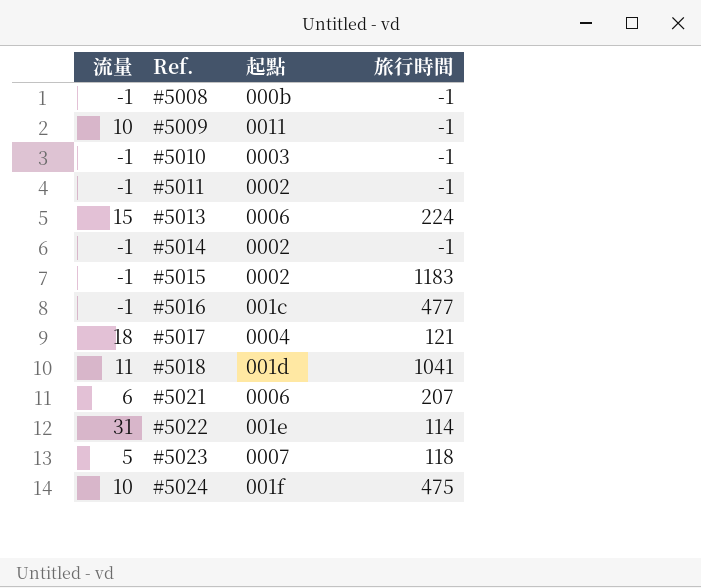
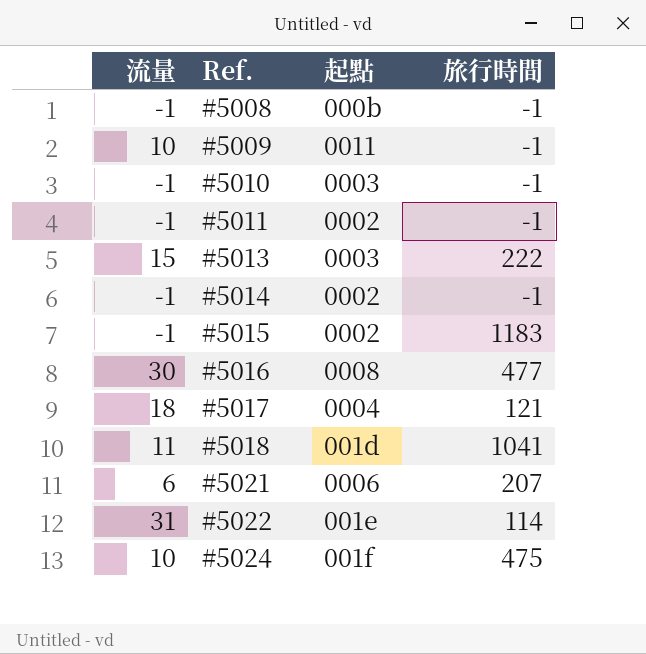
row #5023: 5 | 0007 | 118 -> none
#5013 | 起點: 0006 -> 0003
#5013 | 旅行時間: 224 -> 222
#5016 | 流量: -1 -> 30
#5016 | 起點: 001c -> 0008

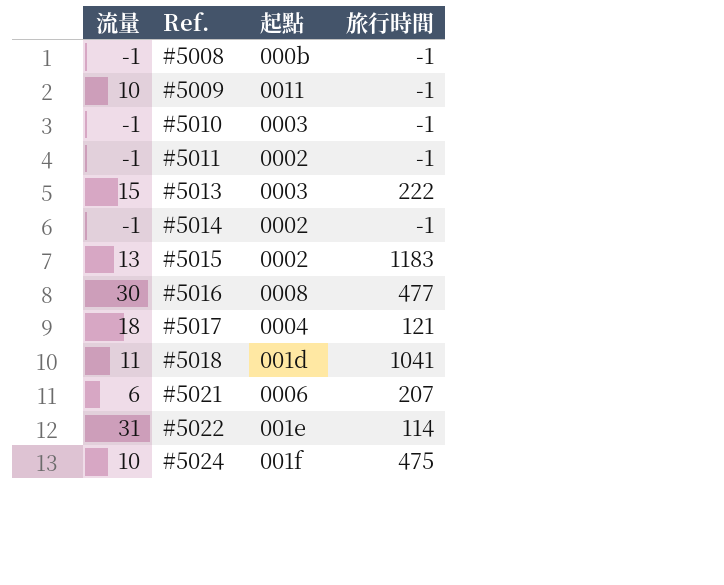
#5015 | 流量: -1 -> 13

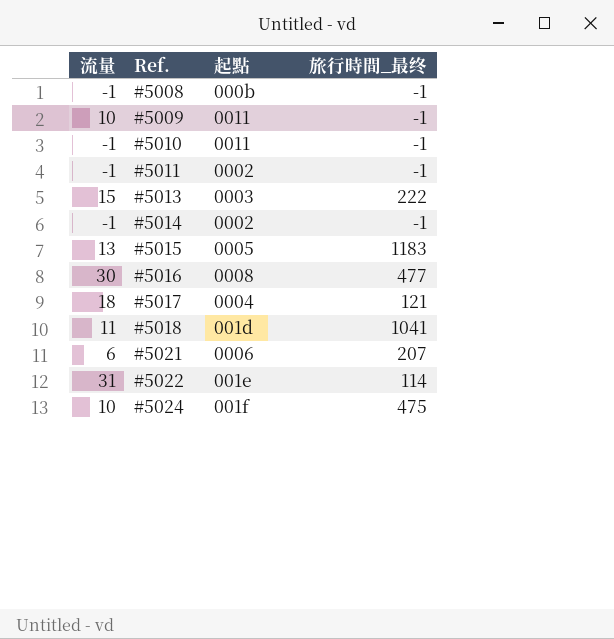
column name: 旅行時間 -> 旅行時間_最终
#5010 | 起點: 0003 -> 0011
#5015 | 起點: 0002 -> 0005

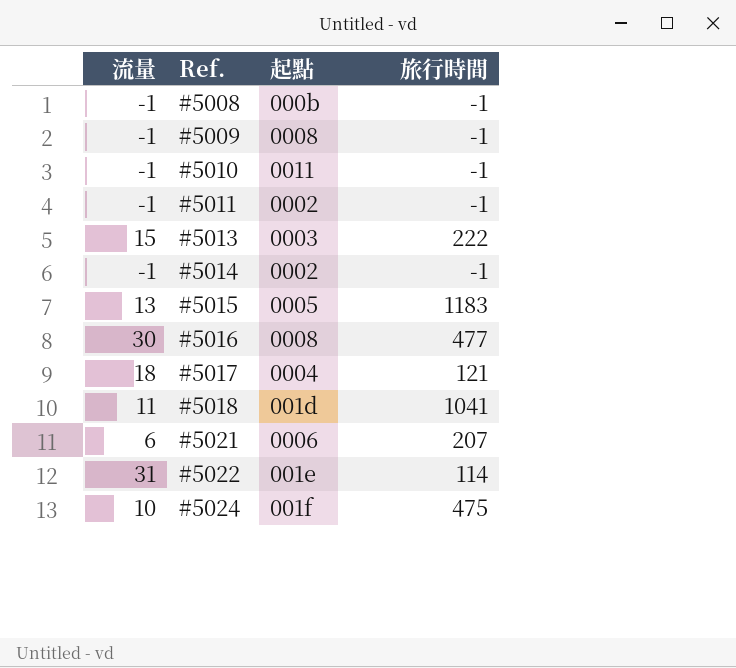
column name: 旅行時間_最终 -> 旅行時間
#5009 | 流量: 10 -> -1
#5009 | 起點: 0011 -> 0008

